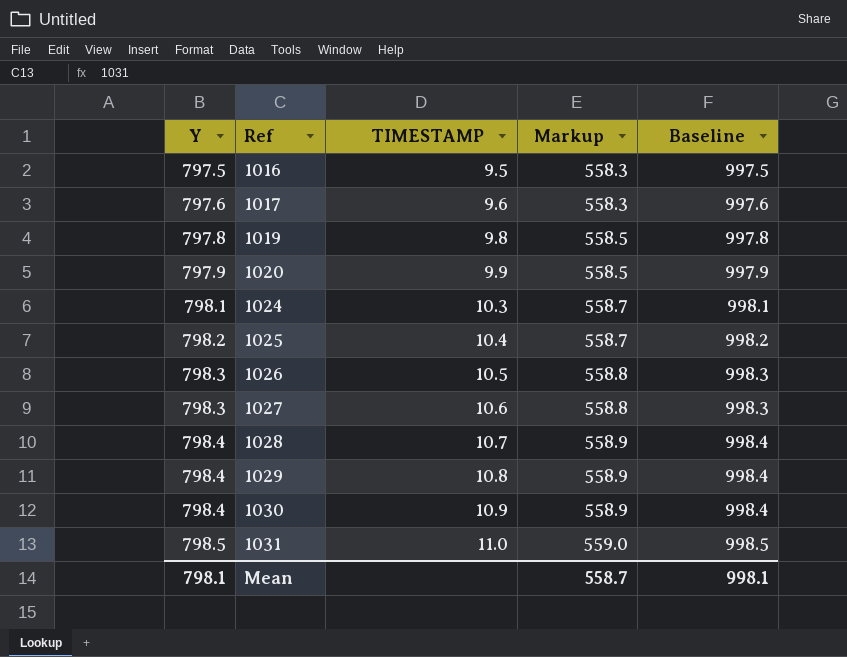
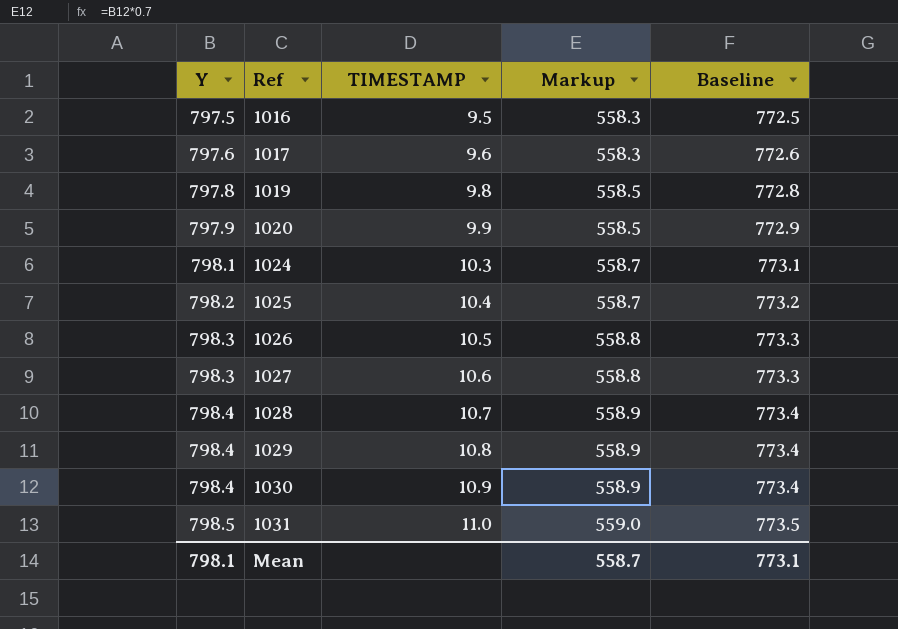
column Baseline | formula: [Y] + 200 -> [Y] - 25
Mean | Baseline: 998.1 -> 773.1

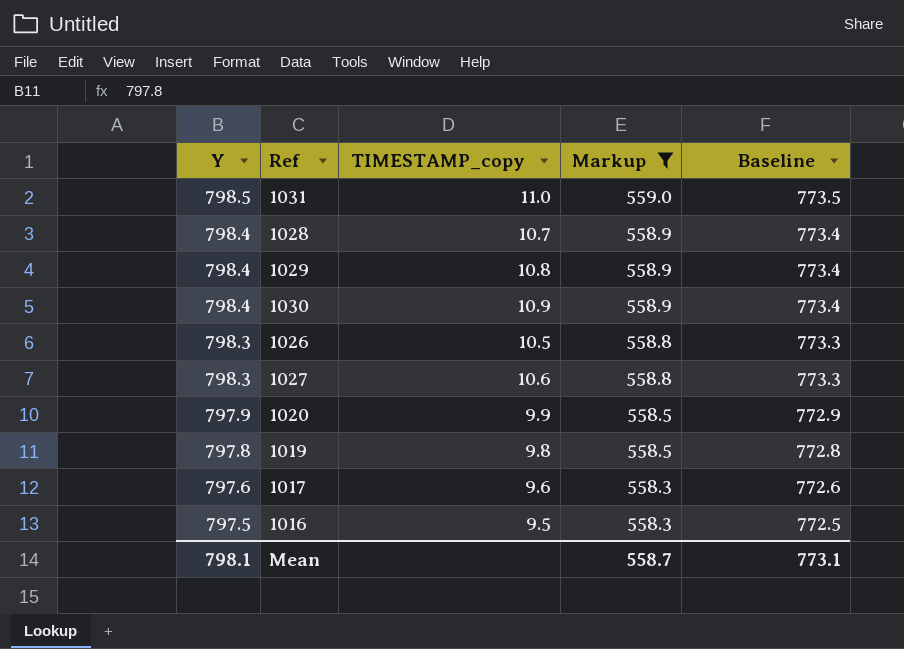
filter: none -> Markup != 558.7
row order: Y ascending -> Y descending
column name: TIMESTAMP -> TIMESTAMP_copy

